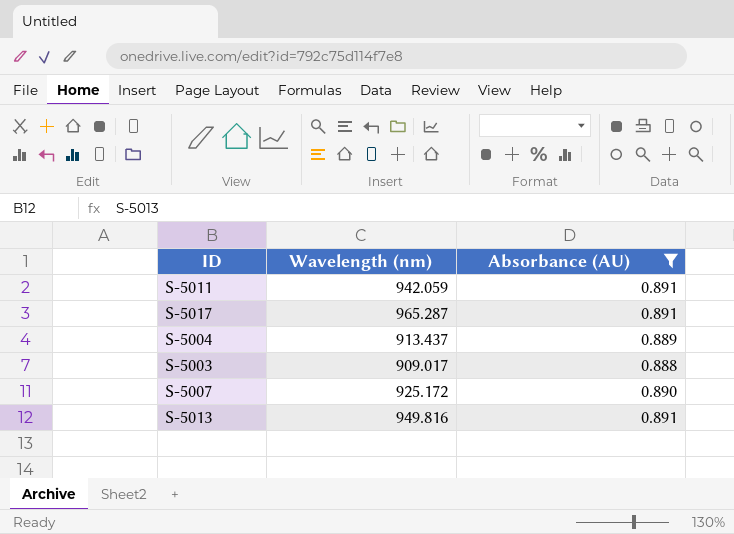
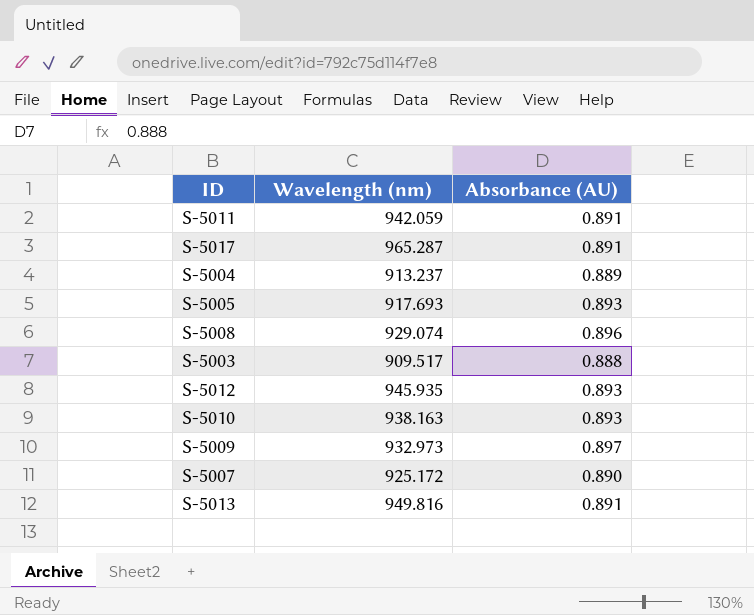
filter: Absorbance (AU) <= 0.891 -> none
S-5004 | Wavelength (nm): 913.437 -> 913.237
S-5003 | Wavelength (nm): 909.017 -> 909.517

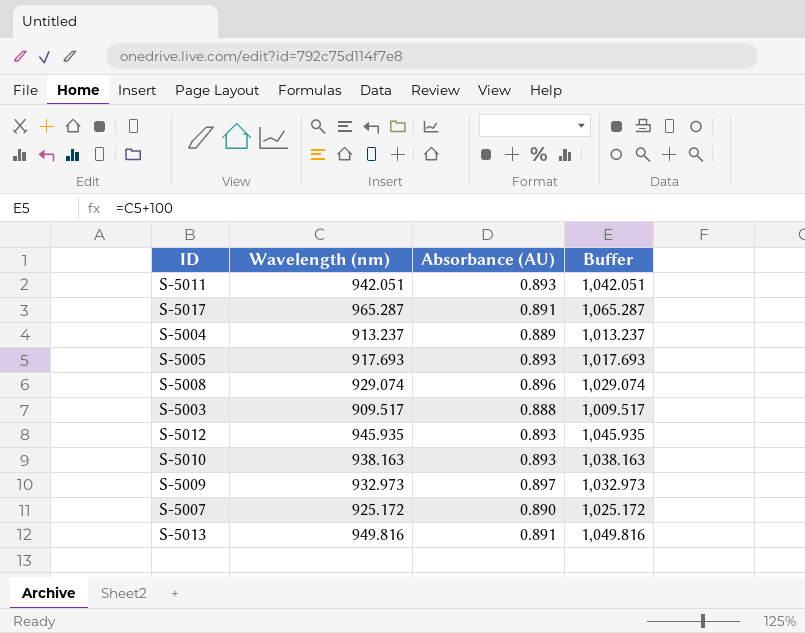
column Buffer | formula: none -> [Wavelength (nm)] + 100
S-5011 | Wavelength (nm): 942.059 -> 942.051
S-5011 | Absorbance (AU): 0.891 -> 0.893

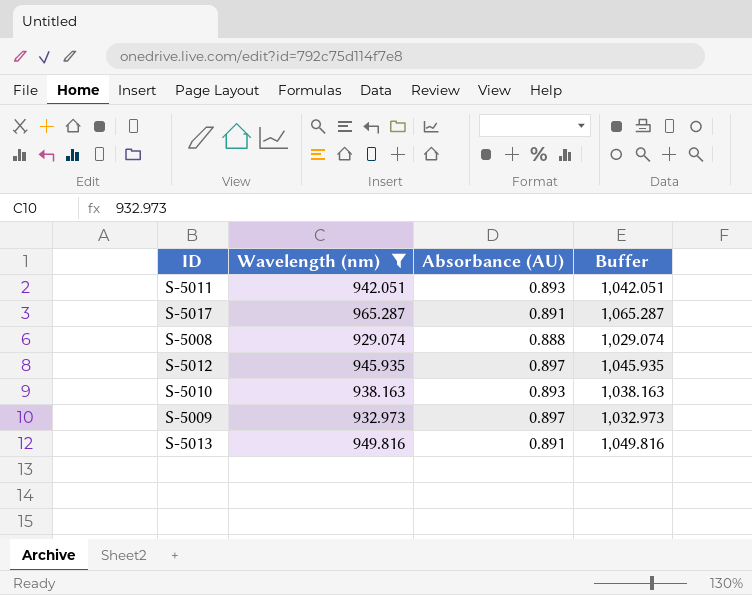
filter: none -> Wavelength (nm) >= 929.074
S-5008 | Absorbance (AU): 0.896 -> 0.888
S-5012 | Absorbance (AU): 0.893 -> 0.897

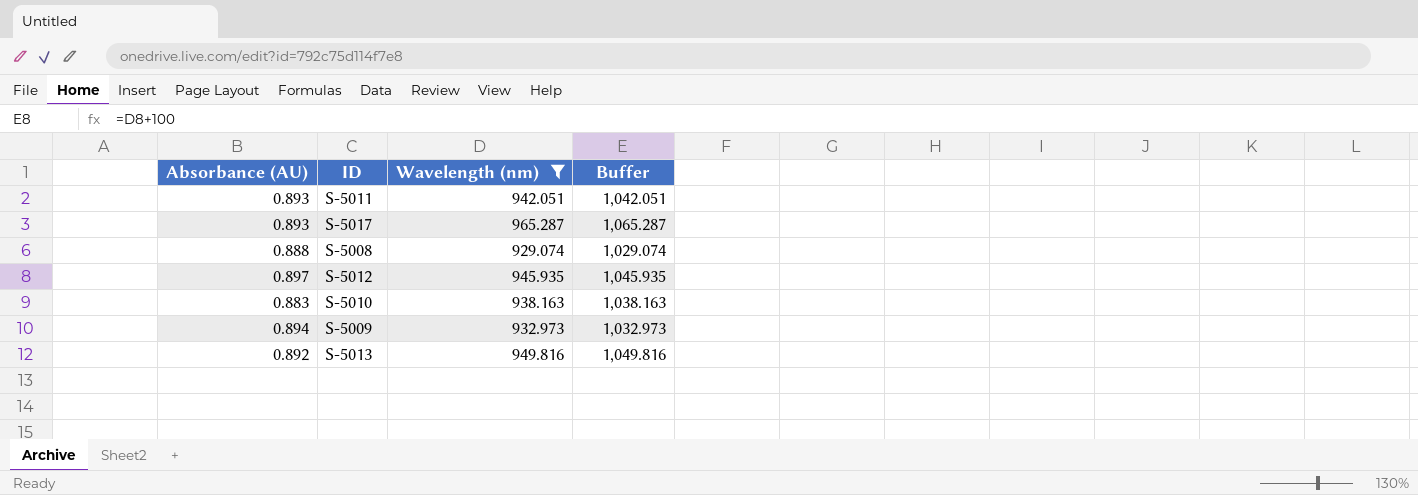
column Absorbance (AU) | position: 3 -> 1
S-5017 | Absorbance (AU): 0.891 -> 0.893
S-5010 | Absorbance (AU): 0.893 -> 0.883
S-5009 | Absorbance (AU): 0.897 -> 0.894
S-5013 | Absorbance (AU): 0.891 -> 0.892

